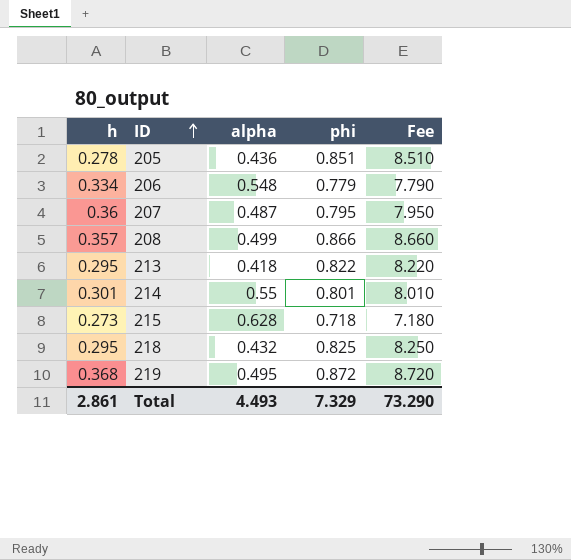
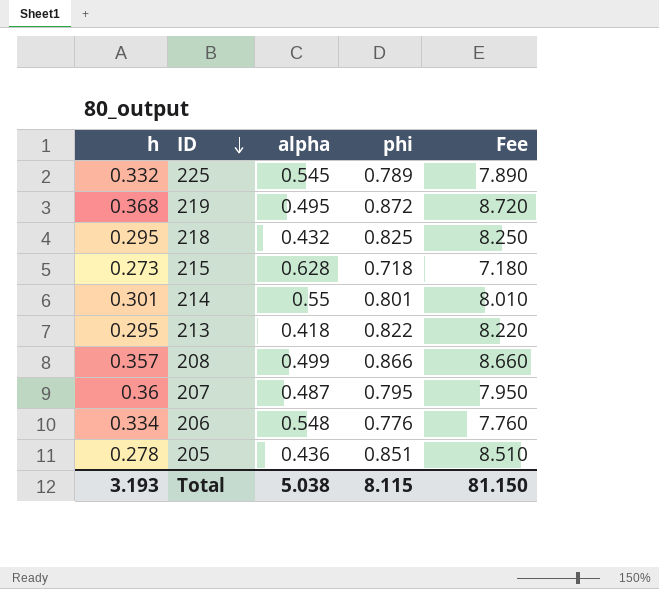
row order: ID ascending -> ID descending
row 225: none -> 0.332 | 0.545 | 0.789 | 7.890
206 | phi: 0.779 -> 0.776
206 | Fee: 7.790 -> 7.760
Total | h: 2.861 -> 3.193
Total | alpha: 4.493 -> 5.038
Total | phi: 7.329 -> 8.115
Total | Fee: 73.290 -> 81.150

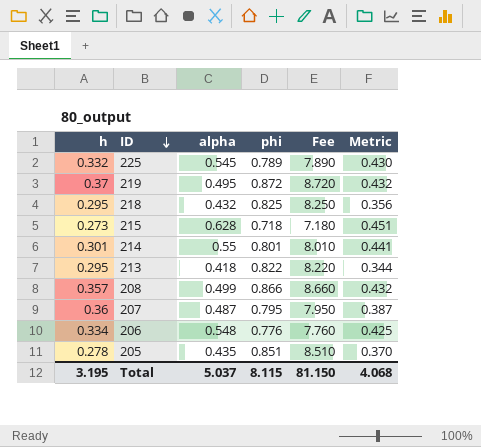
column Metric | formula: none -> [alpha] * [phi]
219 | h: 0.368 -> 0.37
205 | alpha: 0.436 -> 0.435
Total | h: 3.193 -> 3.195
Total | alpha: 5.038 -> 5.037

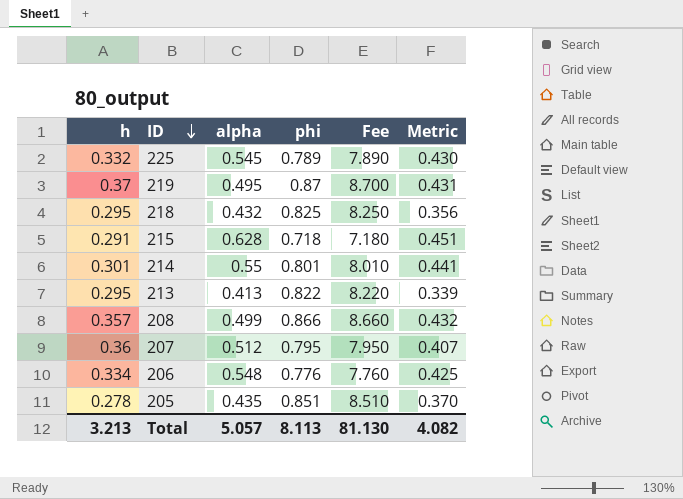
219 | phi: 0.872 -> 0.87
219 | Fee: 8.720 -> 8.700
219 | Metric: 0.432 -> 0.431
215 | h: 0.273 -> 0.291
213 | alpha: 0.418 -> 0.413
213 | Metric: 0.344 -> 0.339
207 | alpha: 0.487 -> 0.512
207 | Metric: 0.387 -> 0.407
Total | h: 3.195 -> 3.213
Total | alpha: 5.037 -> 5.057
Total | phi: 8.115 -> 8.113
Total | Fee: 81.150 -> 81.130
Total | Metric: 4.068 -> 4.082

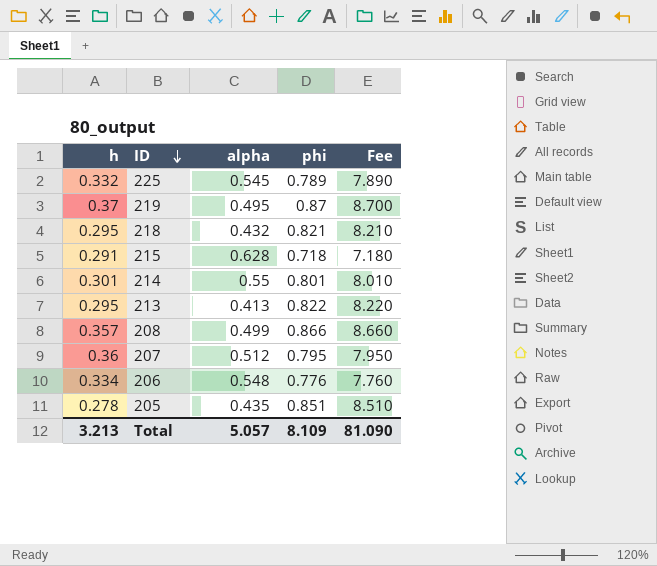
column Metric | formula: [alpha] * [phi] -> none
218 | phi: 0.825 -> 0.821
218 | Fee: 8.250 -> 8.210
Total | phi: 8.113 -> 8.109
Total | Fee: 81.130 -> 81.090

